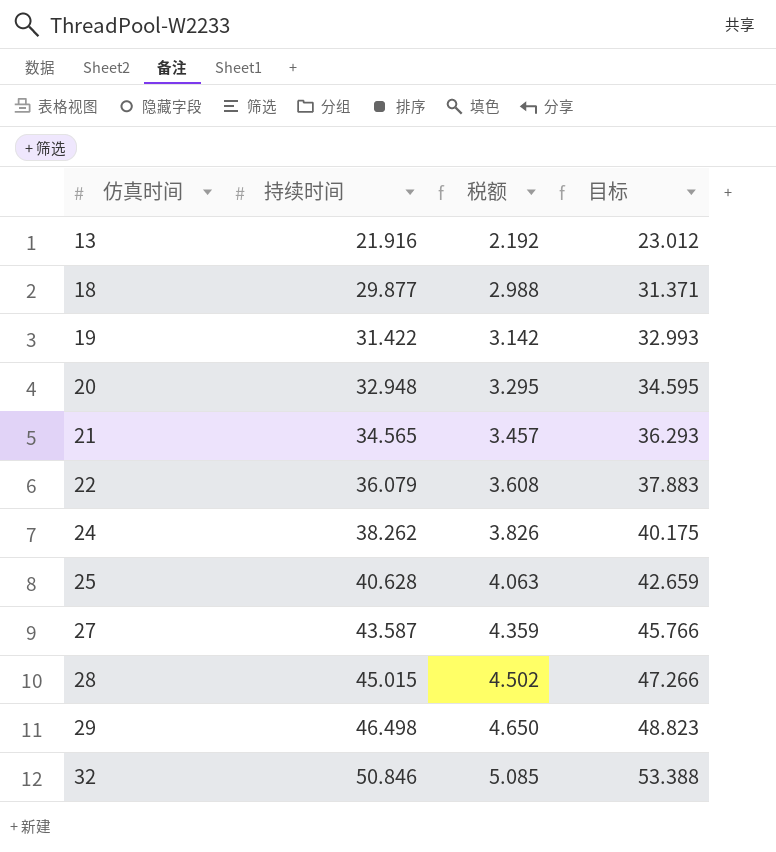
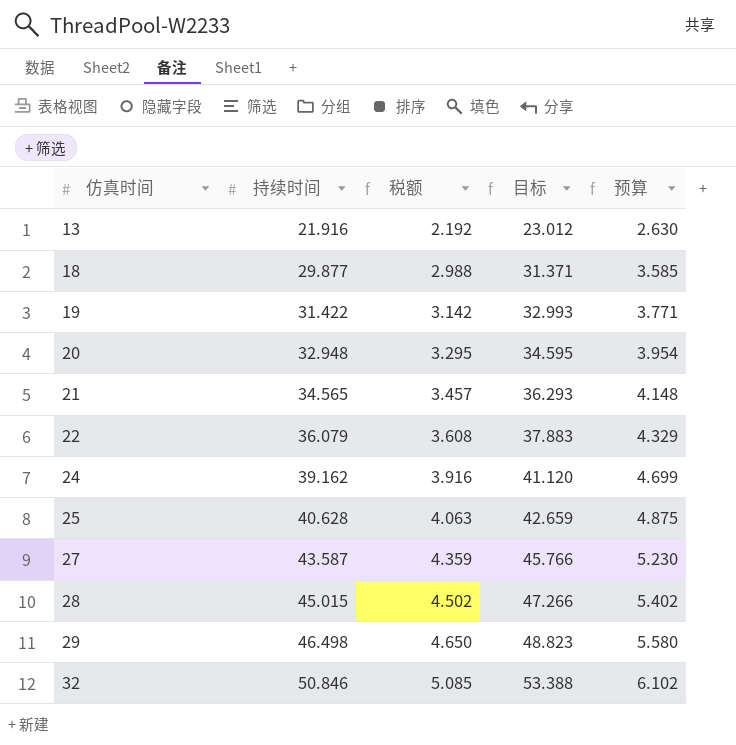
column 预算 | formula: none -> [持续时间] * 0.12
24 | 持续时间: 38.262 -> 39.162
24 | 税额: 3.826 -> 3.916
24 | 目标: 40.175 -> 41.120

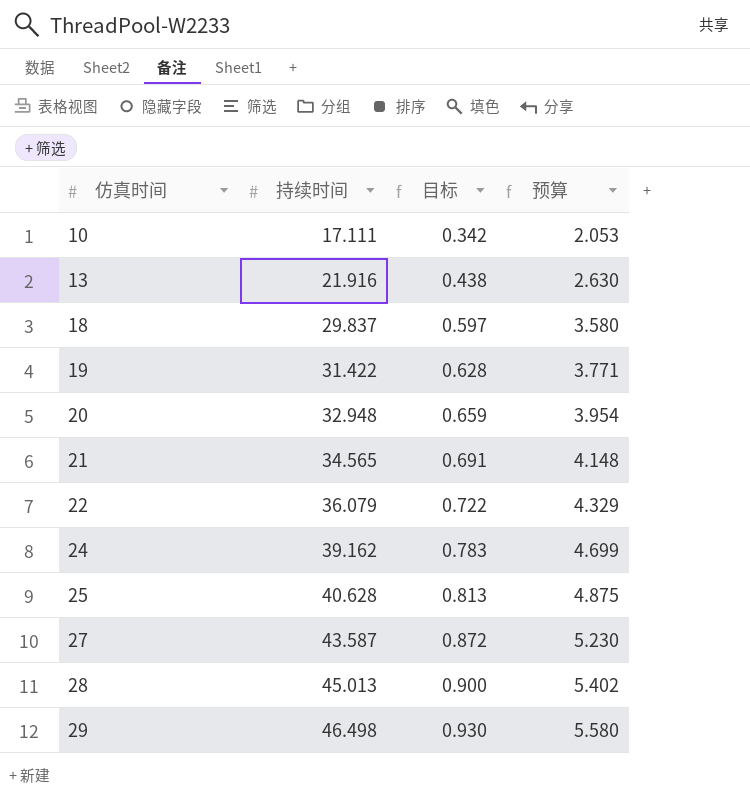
column 税额 | formula: [持续时间] * 0.1 -> none
column 目标 | formula: [持续时间] * 1.05 -> [持续时间] * 0.02
row 32: 50.846 | 5.085 | 53.388 | 6.102 -> none
row 10: none -> 17.111 | 0.342 | 2.053
18 | 持续时间: 29.877 -> 29.837
18 | 预算: 3.585 -> 3.580
28 | 持续时间: 45.015 -> 45.013

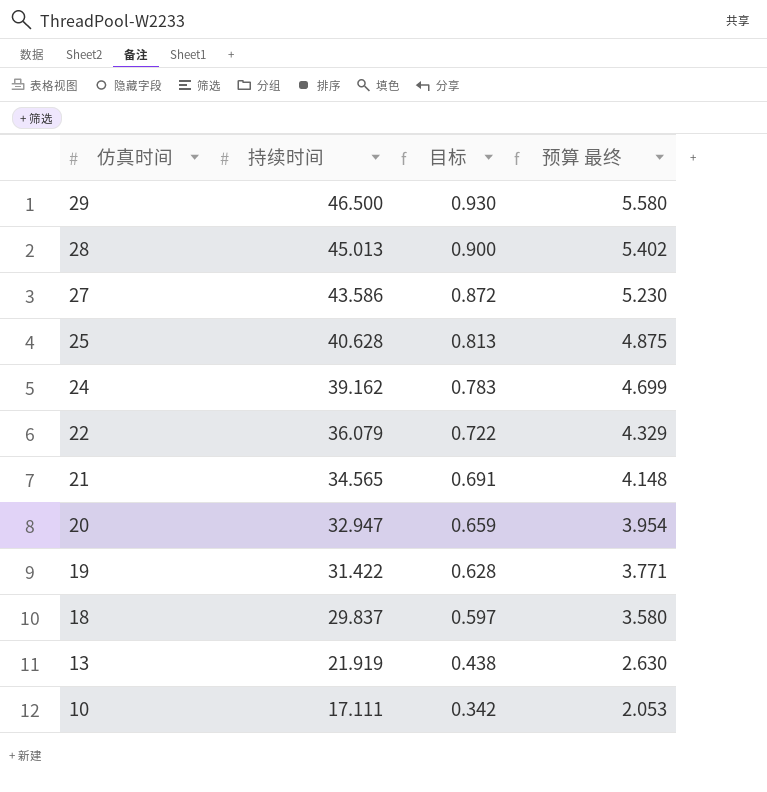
row order: 仿真时间 ascending -> 仿真时间 descending
column name: 预算 -> 预算 最终
29 | 持续时间: 46.498 -> 46.500
27 | 持续时间: 43.587 -> 43.586
20 | 持续时间: 32.948 -> 32.947
13 | 持续时间: 21.916 -> 21.919

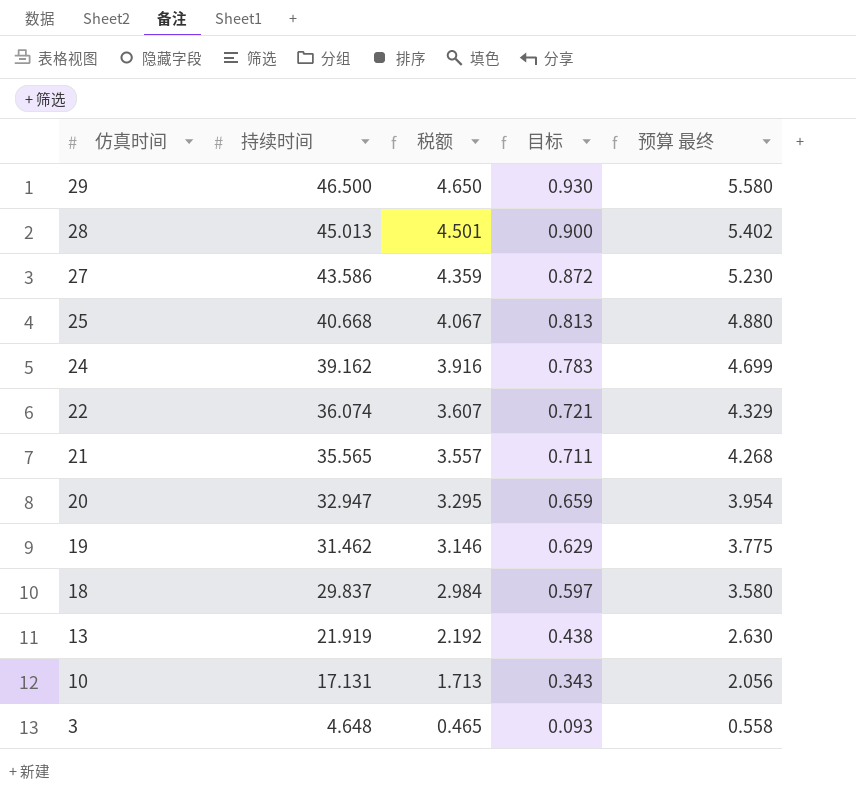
column 税额 | formula: none -> [持续时间] * 0.1
25 | 持续时间: 40.628 -> 40.668
25 | 预算 最终: 4.875 -> 4.880
22 | 持续时间: 36.079 -> 36.074
22 | 目标: 0.722 -> 0.721
21 | 持续时间: 34.565 -> 35.565
21 | 目标: 0.691 -> 0.711
21 | 预算 最终: 4.148 -> 4.268
19 | 持续时间: 31.422 -> 31.462
19 | 目标: 0.628 -> 0.629
19 | 预算 最终: 3.771 -> 3.775
10 | 持续时间: 17.111 -> 17.131
10 | 目标: 0.342 -> 0.343
10 | 预算 最终: 2.053 -> 2.056
row 3: none -> 4.648 | 0.465 | 0.093 | 0.558

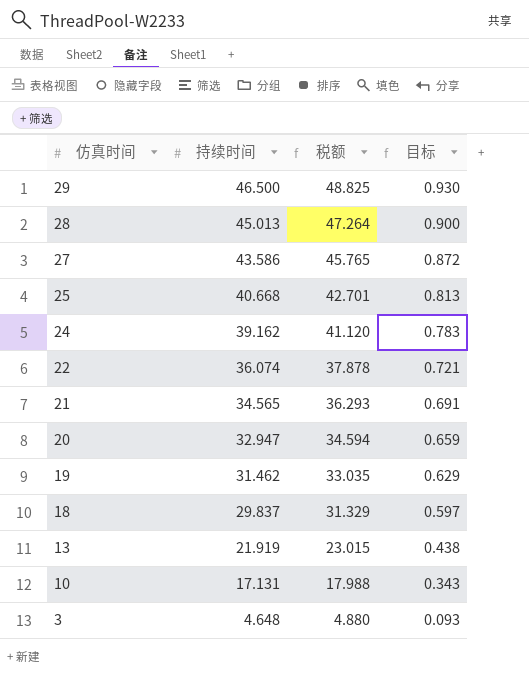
column 预算 最终 | formula: [持续时间] * 0.12 -> none
column 税额 | formula: [持续时间] * 0.1 -> [持续时间] * 1.05
21 | 持续时间: 35.565 -> 34.565
21 | 目标: 0.711 -> 0.691

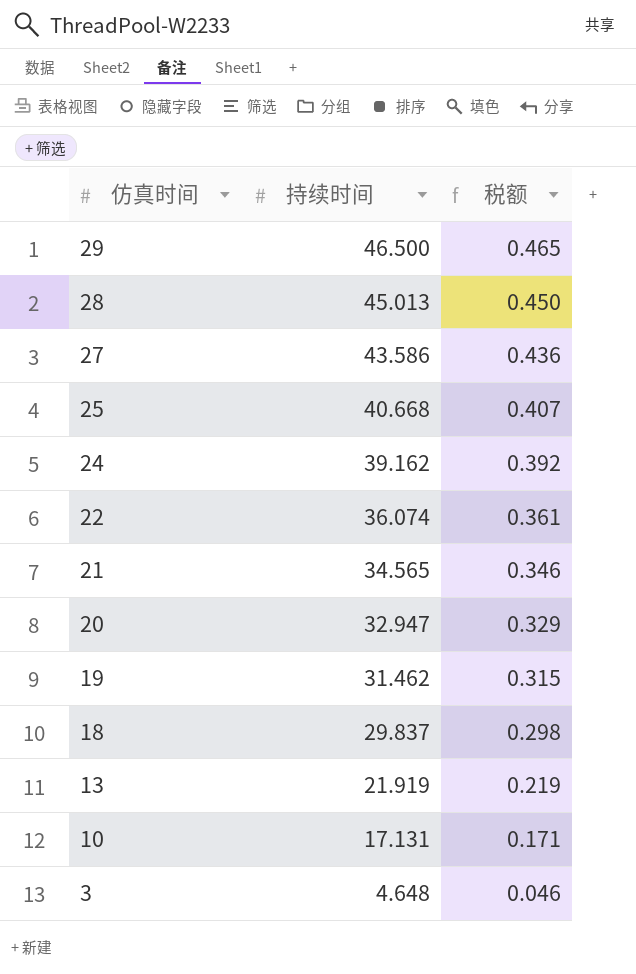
column 目标 | formula: [持续时间] * 0.02 -> none
column 税额 | formula: [持续时间] * 1.05 -> [持续时间] * 0.01

